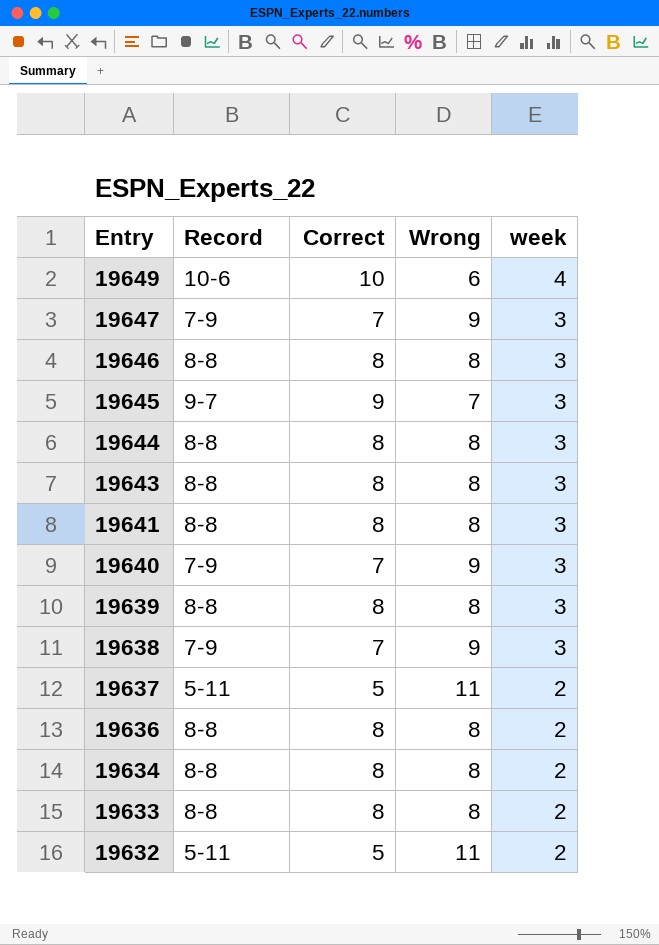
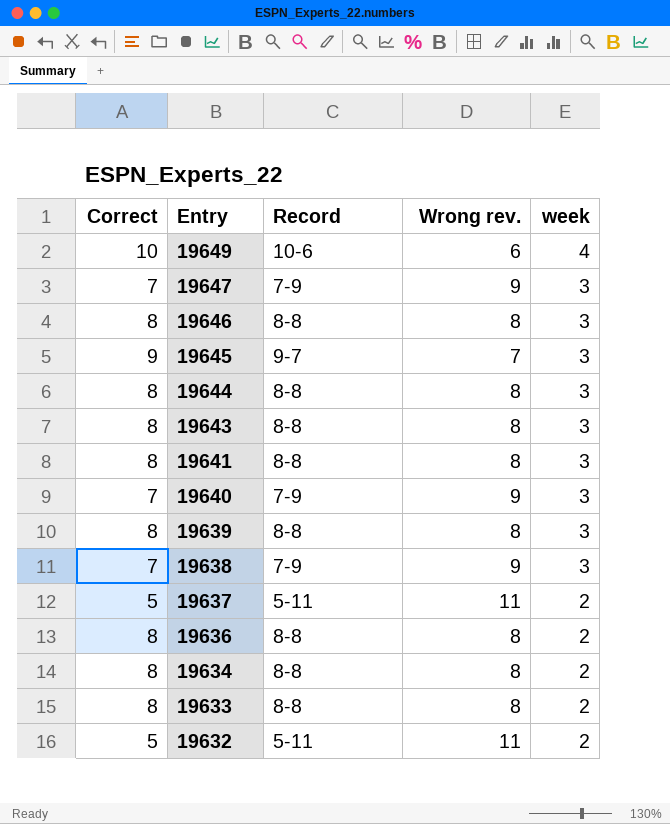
column Correct | position: 3 -> 1
column name: Wrong -> Wrong rev.

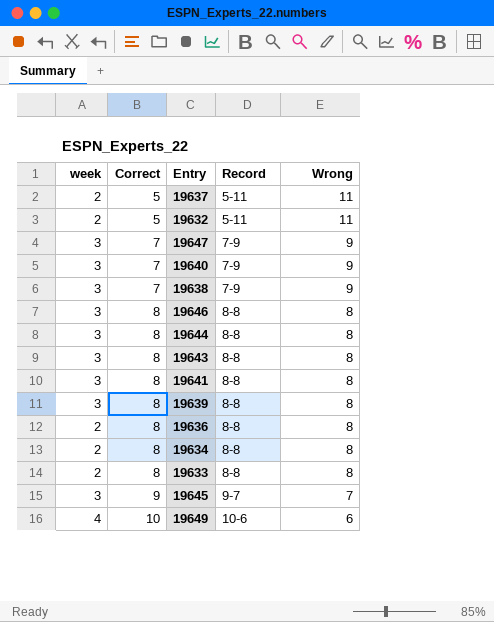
row order: Entry descending -> Correct ascending
column week | position: 5 -> 1
column name: Wrong rev. -> Wrong

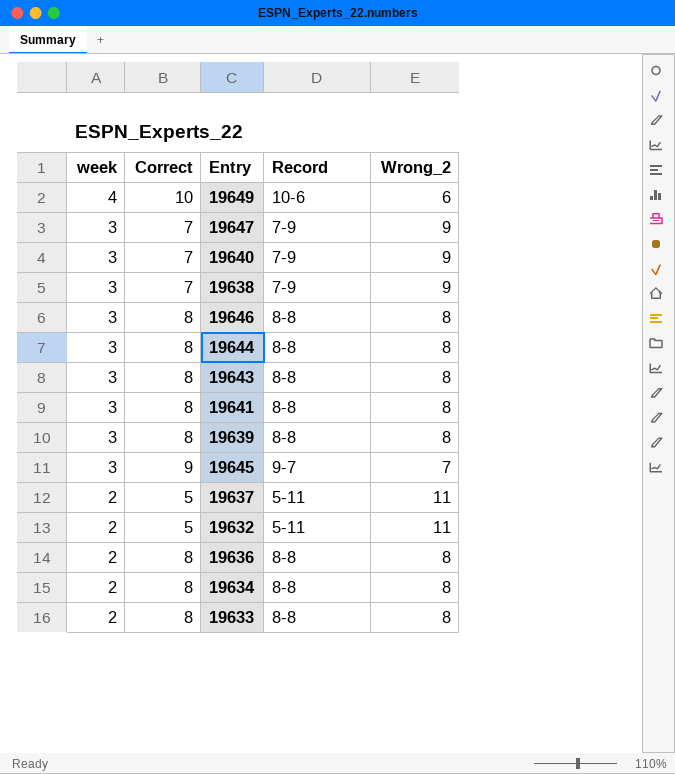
row order: Correct ascending -> week descending
column name: Wrong -> Wrong_2

